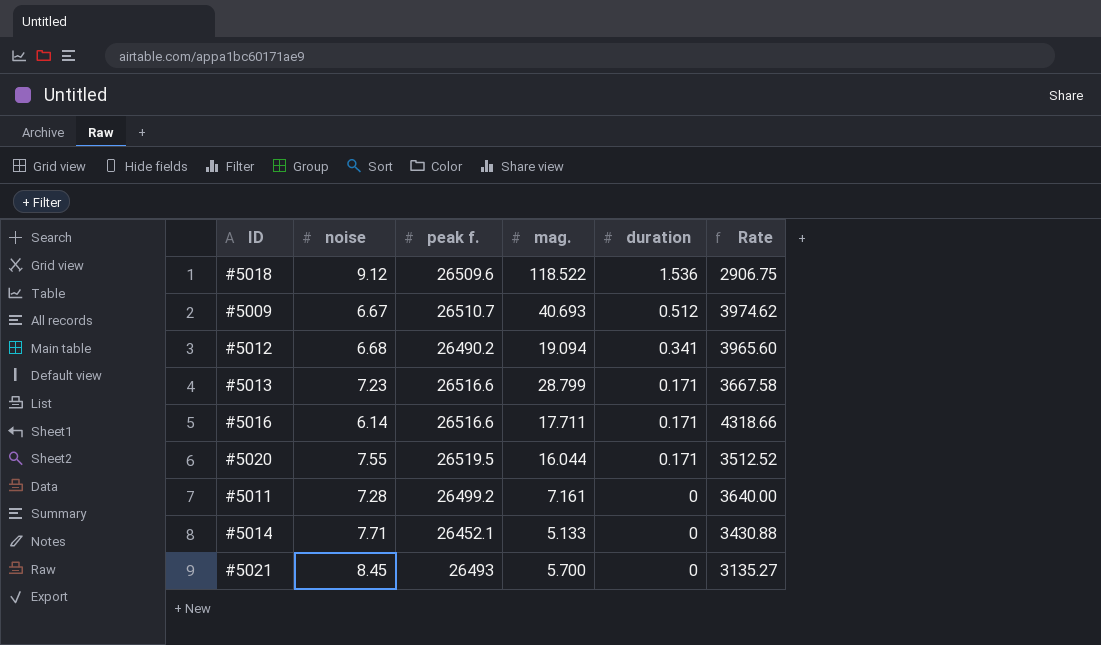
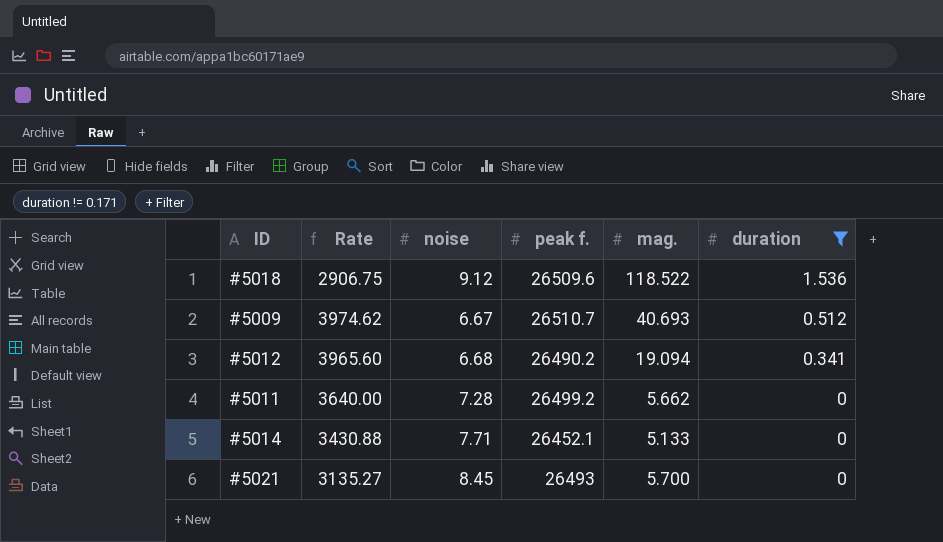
filter: none -> duration != 0.171
column Rate | position: 6 -> 2
#5011 | mag.: 7.161 -> 5.662

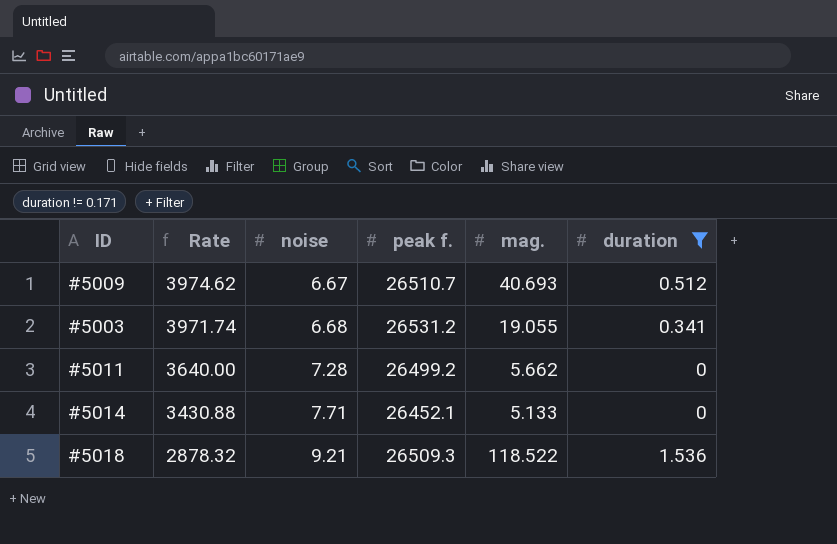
row order: duration descending -> Rate descending
row #5012: 3965.60 | 6.68 | 26490.2 | 19.094 | 0.341 -> none
row #5021: 3135.27 | 8.45 | 26493 | 5.700 | 0 -> none
row #5003: none -> 3971.74 | 6.68 | 26531.2 | 19.055 | 0.341
#5018 | Rate: 2906.75 -> 2878.32
#5018 | noise: 9.12 -> 9.21
#5018 | peak f.: 26509.6 -> 26509.3

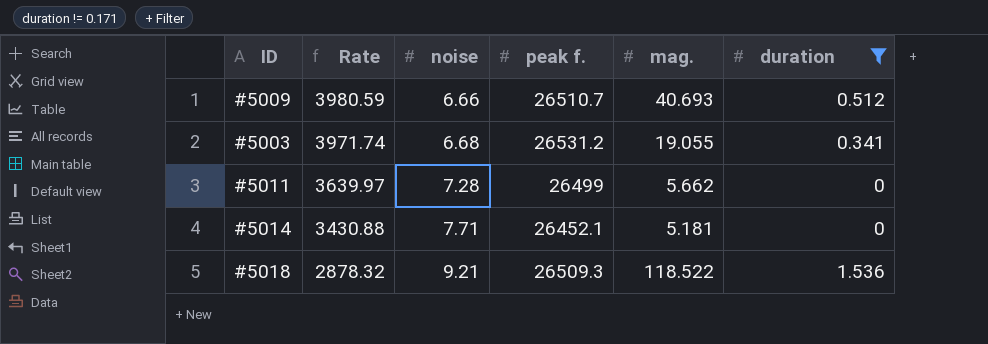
#5009 | Rate: 3974.62 -> 3980.59
#5009 | noise: 6.67 -> 6.66
#5011 | Rate: 3640.00 -> 3639.97
#5011 | peak f.: 26499.2 -> 26499
#5014 | mag.: 5.133 -> 5.181

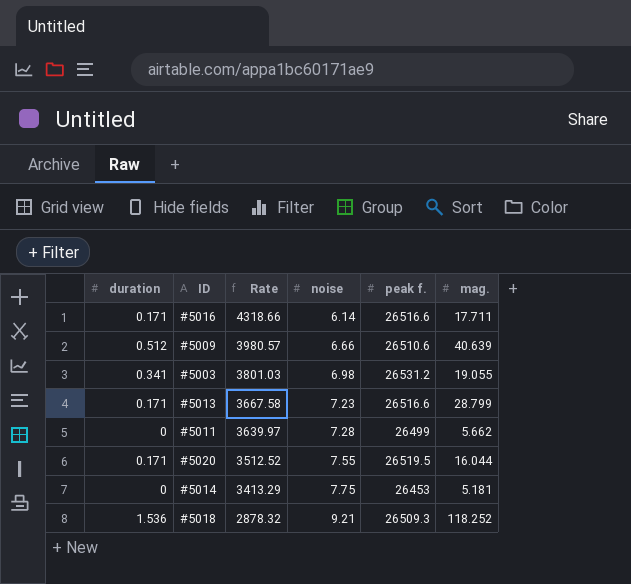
filter: duration != 0.171 -> none
column duration | position: 6 -> 1
#5009 | Rate: 3980.59 -> 3980.57
#5009 | peak f.: 26510.7 -> 26510.6
#5009 | mag.: 40.693 -> 40.639
#5003 | Rate: 3971.74 -> 3801.03
#5003 | noise: 6.68 -> 6.98
#5014 | Rate: 3430.88 -> 3413.29
#5014 | noise: 7.71 -> 7.75
#5014 | peak f.: 26452.1 -> 26453
#5018 | mag.: 118.522 -> 118.252

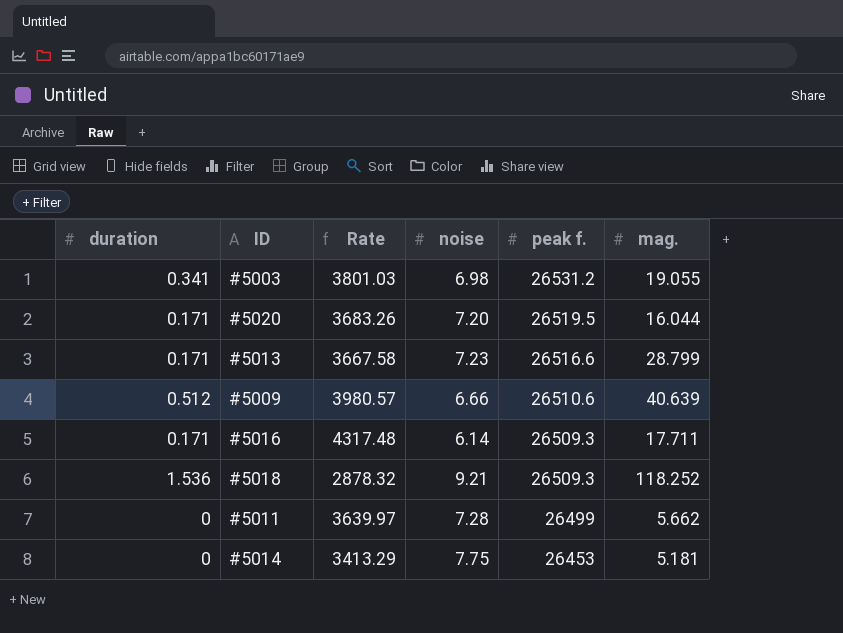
row order: Rate descending -> peak f. descending
#5020 | Rate: 3512.52 -> 3683.26
#5020 | noise: 7.55 -> 7.20
#5016 | Rate: 4318.66 -> 4317.48
#5016 | peak f.: 26516.6 -> 26509.3

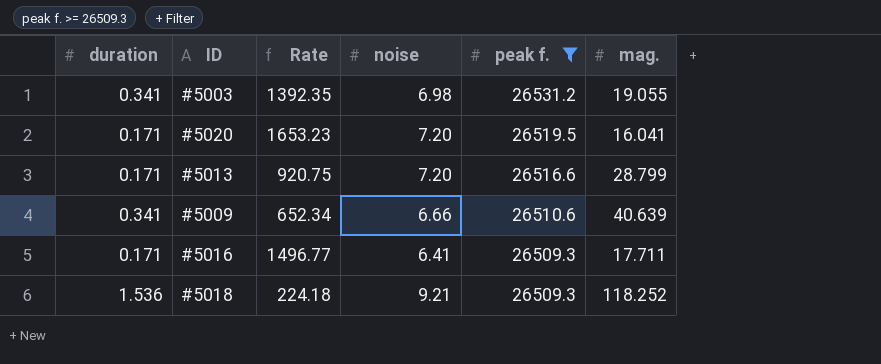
filter: none -> peak f. >= 26509.3
column Rate | formula: [peak f.] / [noise] -> [peak f.] / [mag.]
#5020 | mag.: 16.044 -> 16.041
#5013 | noise: 7.23 -> 7.20
#5009 | duration: 0.512 -> 0.341
#5016 | noise: 6.14 -> 6.41

